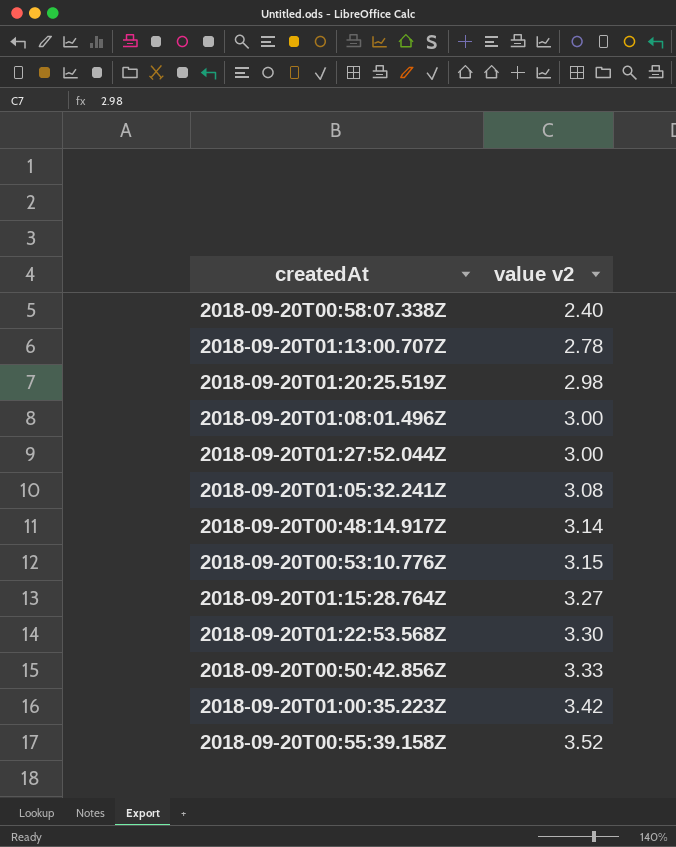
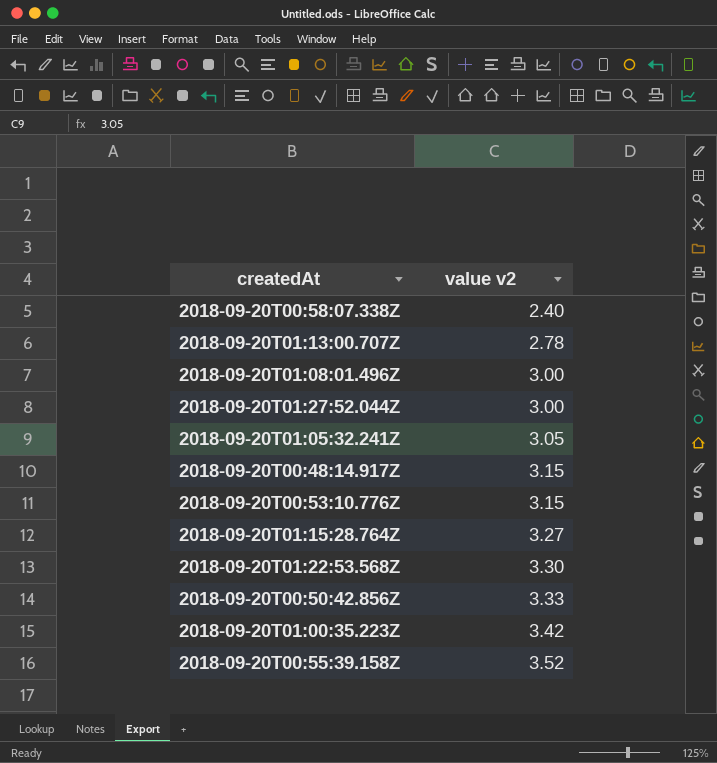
row 2018-09-20T01:20:25.519Z: 2.98 -> none
2018-09-20T01:05:32.241Z | value v2: 3.08 -> 3.05
2018-09-20T00:48:14.917Z | value v2: 3.14 -> 3.15

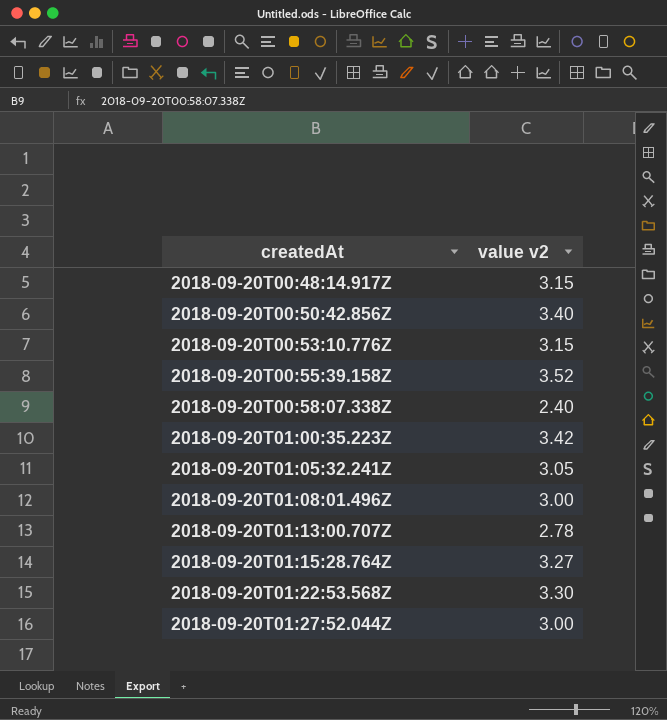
row order: value v2 ascending -> createdAt ascending
2018-09-20T00:50:42.856Z | value v2: 3.33 -> 3.40

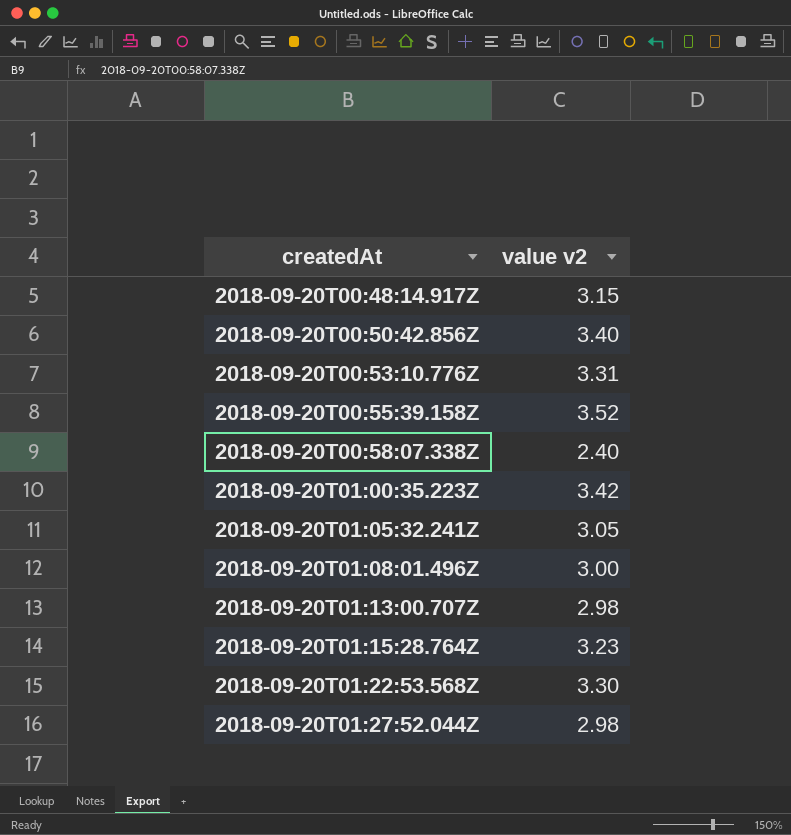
2018-09-20T00:53:10.776Z | value v2: 3.15 -> 3.31
2018-09-20T01:13:00.707Z | value v2: 2.78 -> 2.98
2018-09-20T01:15:28.764Z | value v2: 3.27 -> 3.23
2018-09-20T01:27:52.044Z | value v2: 3.00 -> 2.98

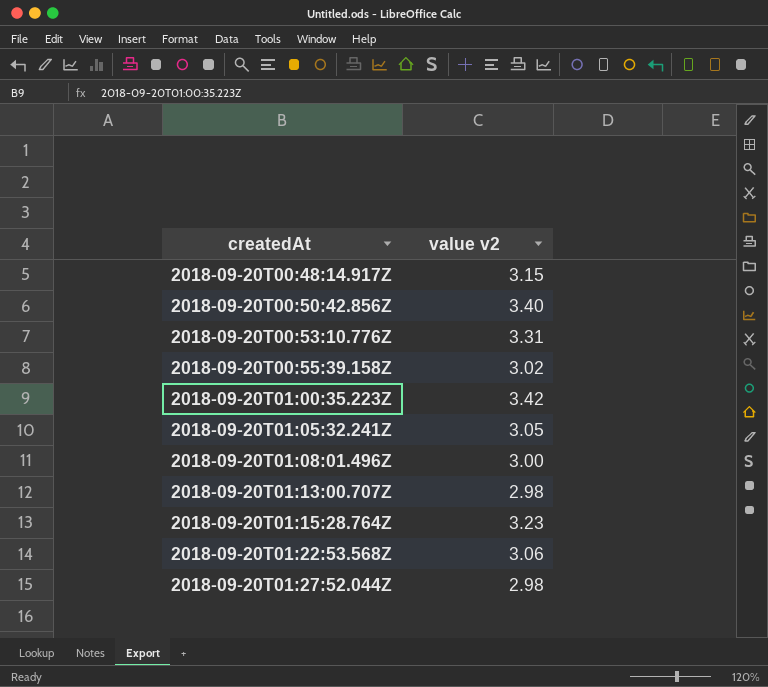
row 2018-09-20T00:58:07.338Z: 2.40 -> none
2018-09-20T00:55:39.158Z | value v2: 3.52 -> 3.02
2018-09-20T01:22:53.568Z | value v2: 3.30 -> 3.06

